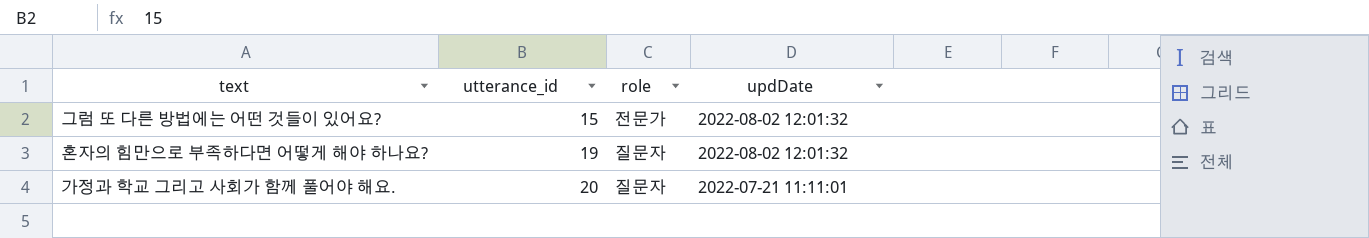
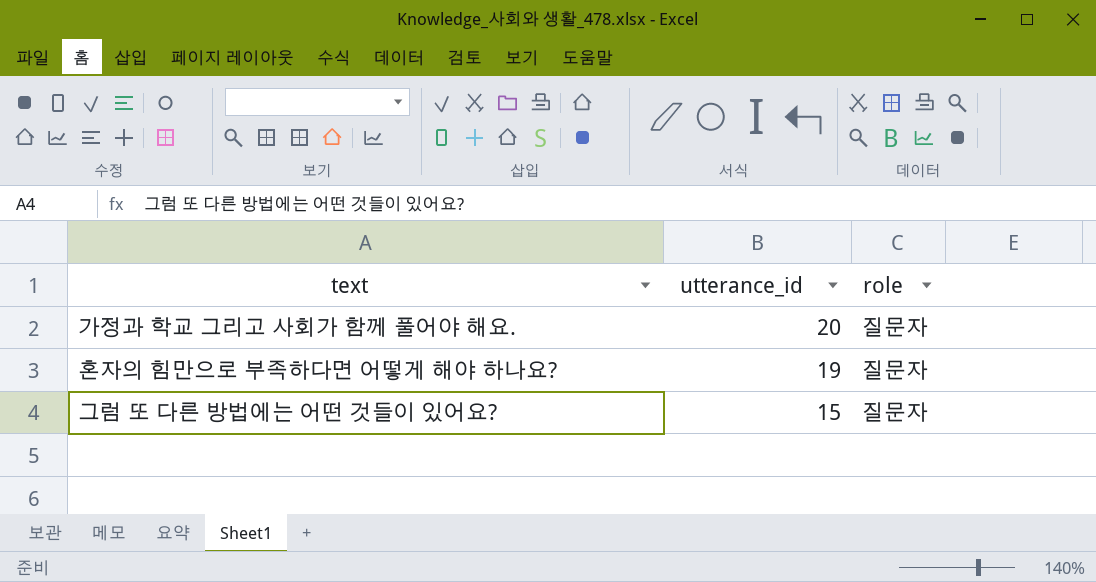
row order: utterance_id ascending -> utterance_id descending
column updDate | position: 4 -> none
그럼 또 다른 방법에는 어떤 것들이 있어요? | role: 전문가 -> 질문자

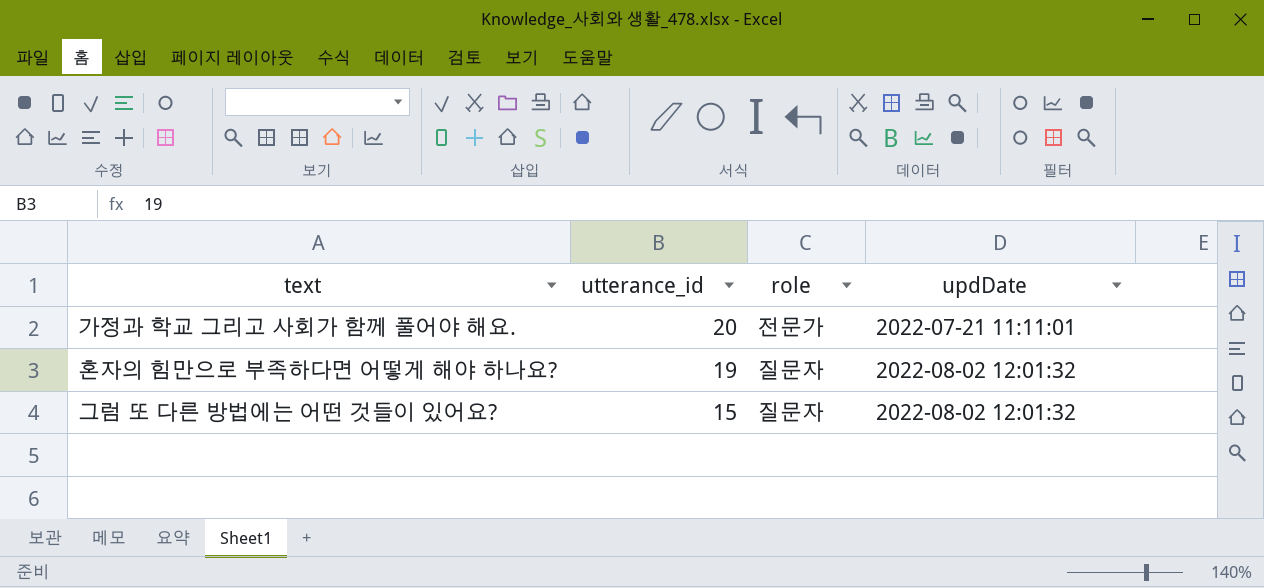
column updDate | position: none -> 4
가정과 학교 그리고 사회가 함께 풀어야 해요. | role: 질문자 -> 전문가

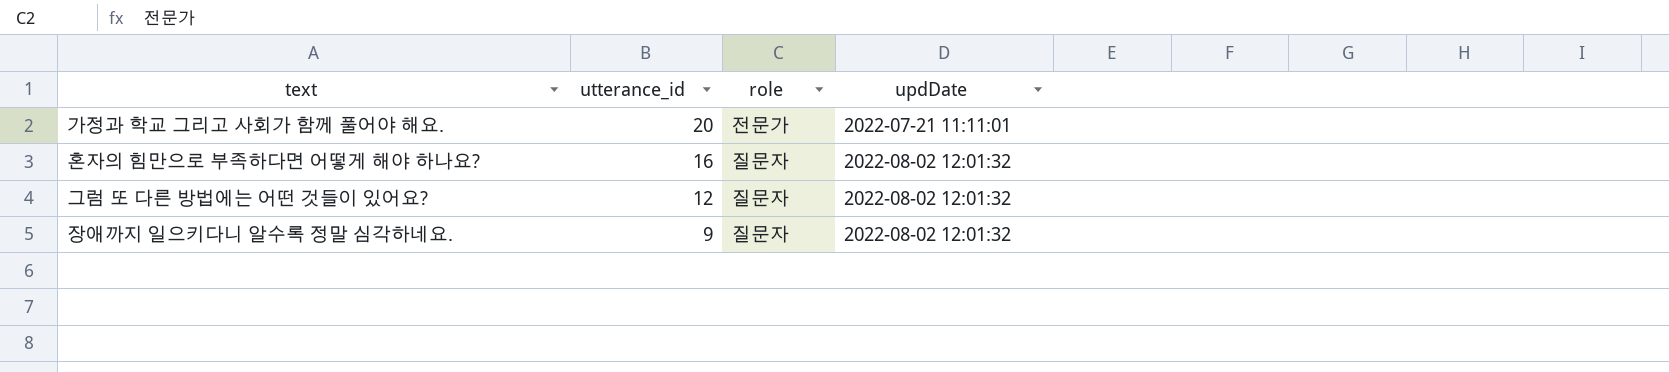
혼자의 힘만으로 부족하다면 어떻게 해야 하나요? | utterance_id: 19 -> 16
그럼 또 다른 방법에는 어떤 것들이 있어요? | utterance_id: 15 -> 12
row 장애까지 일으키다니 알수록 정말 심각하네요.: none -> 9 | 질문자 | 2022-08-02 12:01:32

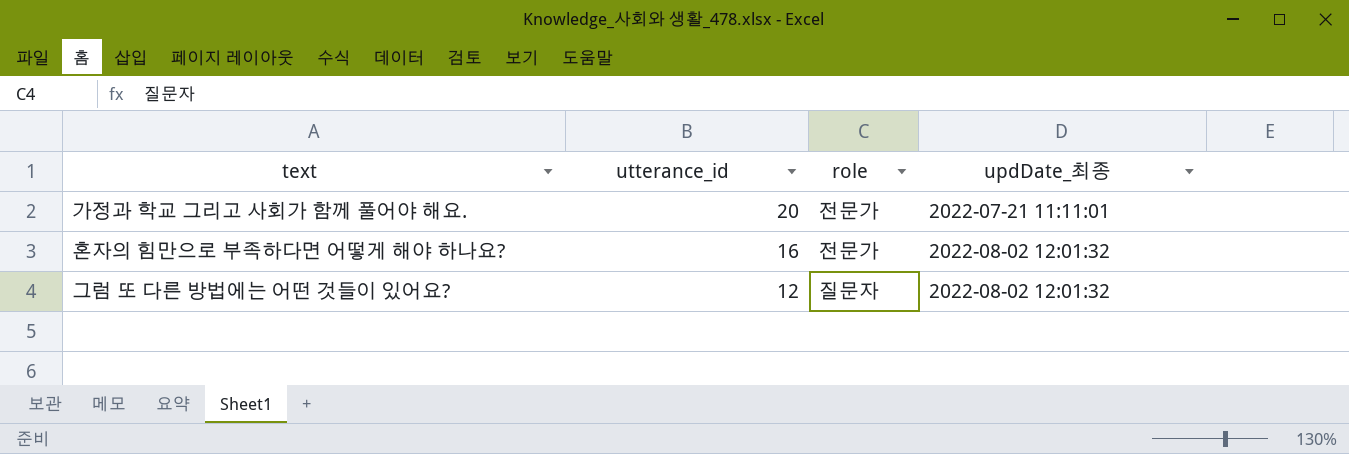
column name: updDate -> updDate_최종
row 장애까지 일으키다니 알수록 정말 심각하네요.: 9 | 질문자 | 2022-08-02 12:01:32 -> none
혼자의 힘만으로 부족하다면 어떻게 해야 하나요? | role: 질문자 -> 전문가

